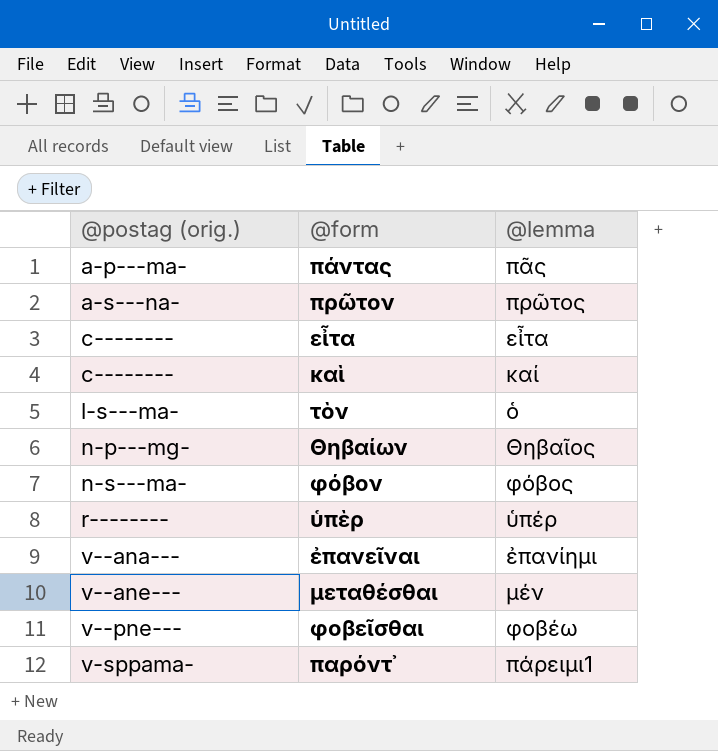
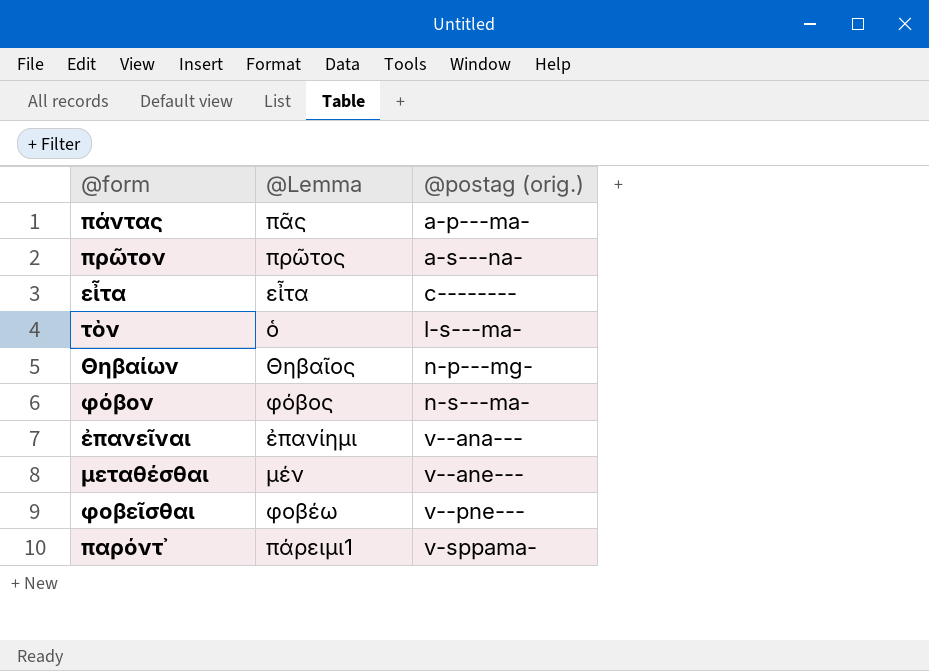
column name: @lemma -> @Lemma
column @postag (orig.) | position: 1 -> 3
row καὶ: c-------- | καί -> none
row ὑπὲρ: r-------- | ὑπέρ -> none

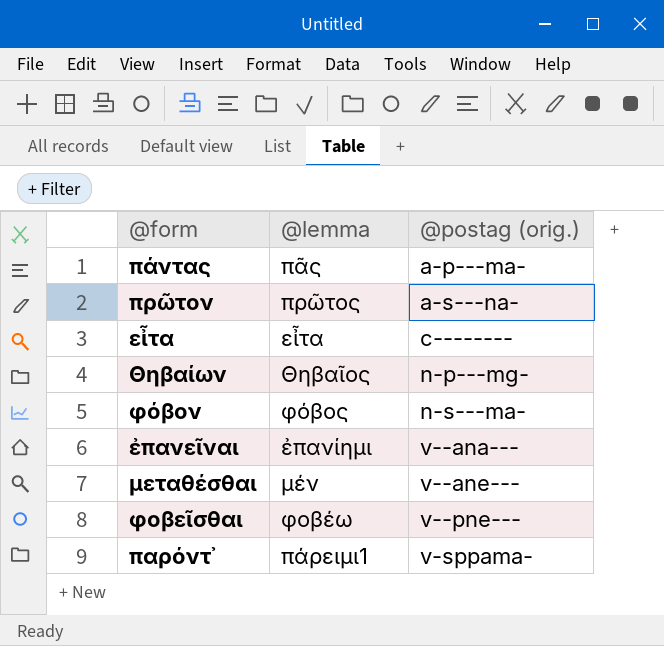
column name: @Lemma -> @lemma
row τὸν: ὁ | l-s---ma- -> none

